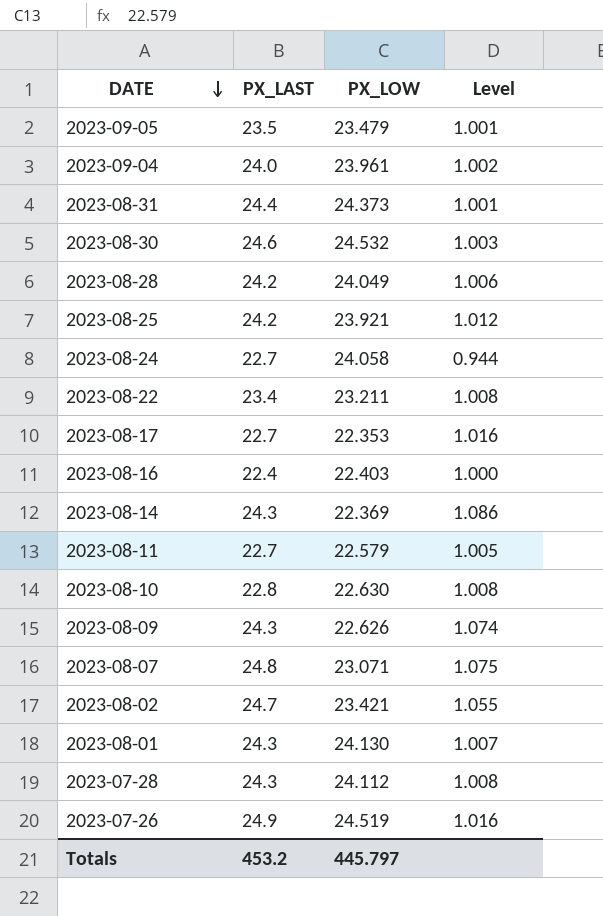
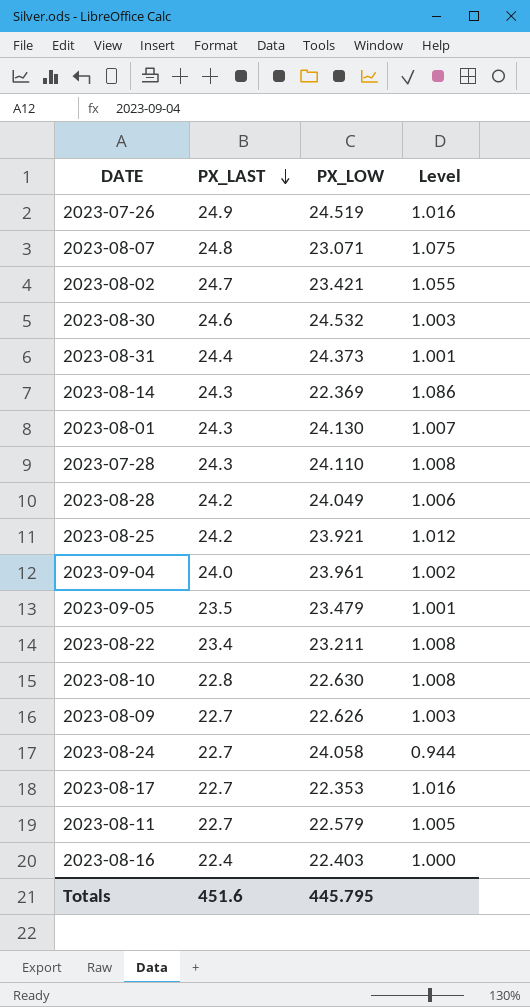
row order: DATE descending -> PX_LAST descending
2023-07-28 | PX_LOW: 24.112 -> 24.110
2023-08-09 | PX_LAST: 24.3 -> 22.7
2023-08-09 | Level: 1.074 -> 1.003
Totals | PX_LAST: 453.2 -> 451.6
Totals | PX_LOW: 445.797 -> 445.795

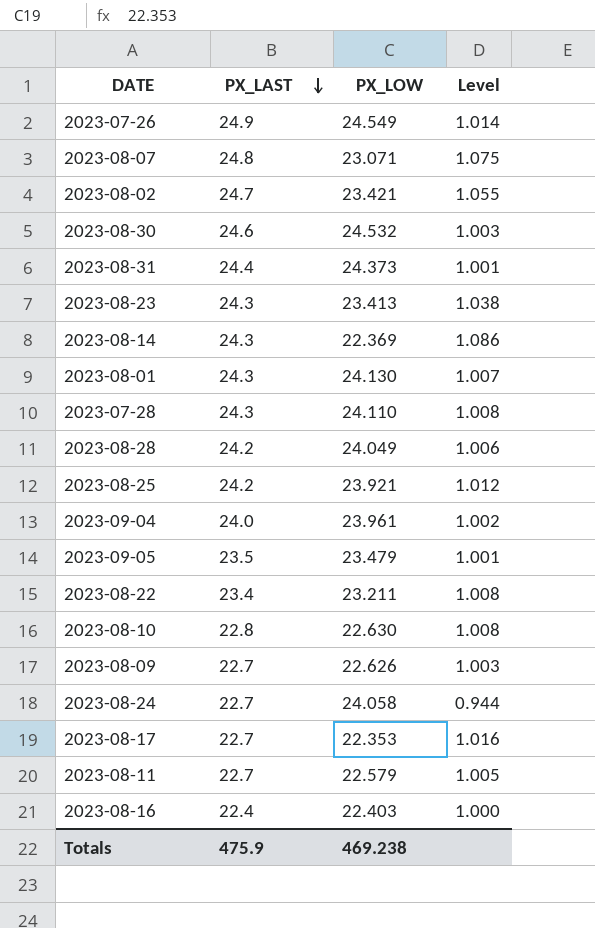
2023-07-26 | PX_LOW: 24.519 -> 24.549
2023-07-26 | Level: 1.016 -> 1.014
row 2023-08-23: none -> 24.3 | 23.413 | 1.038
Totals | PX_LAST: 451.6 -> 475.9
Totals | PX_LOW: 445.795 -> 469.238

